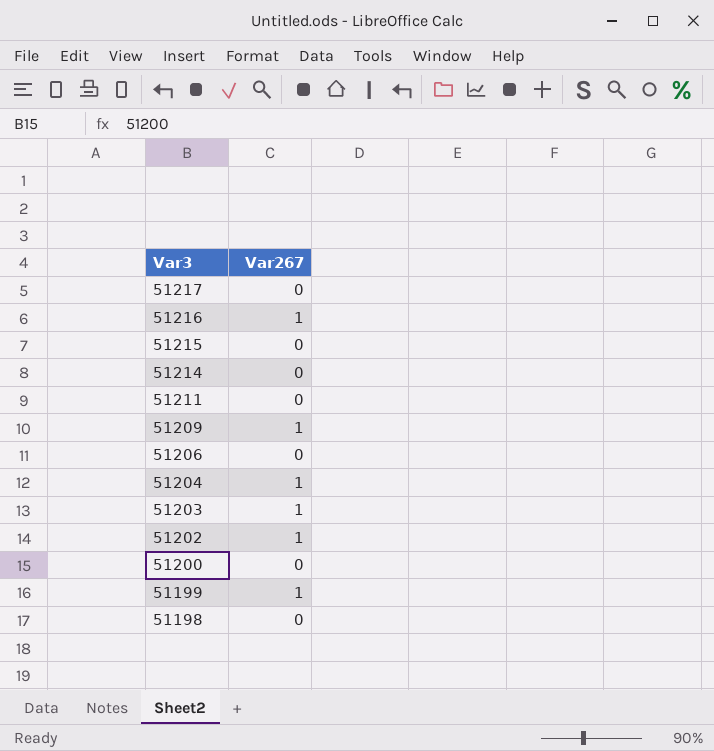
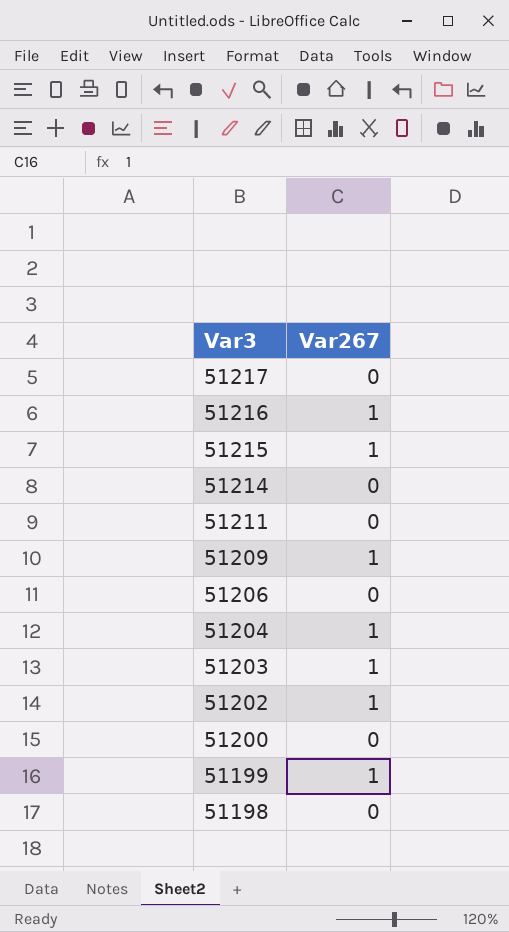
51215 | Var267: 0 -> 1

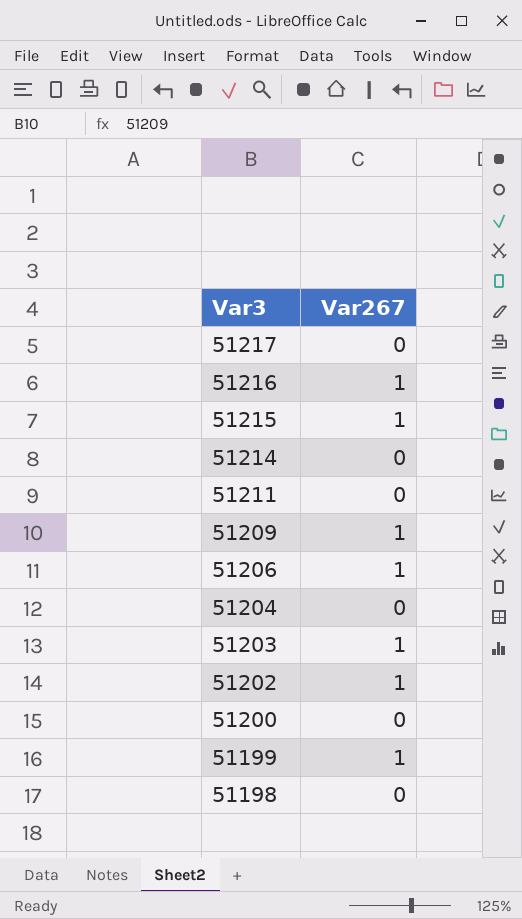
51206 | Var267: 0 -> 1
51204 | Var267: 1 -> 0

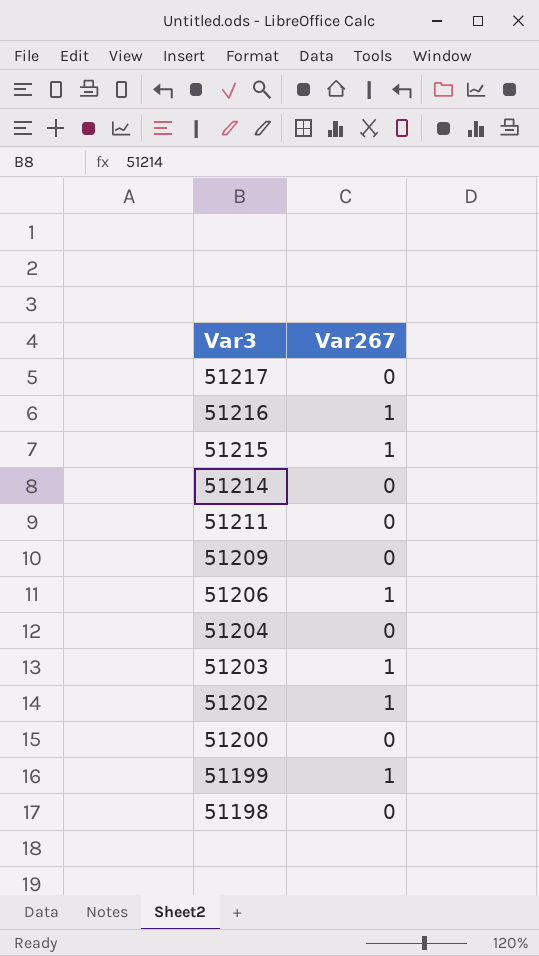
51209 | Var267: 1 -> 0

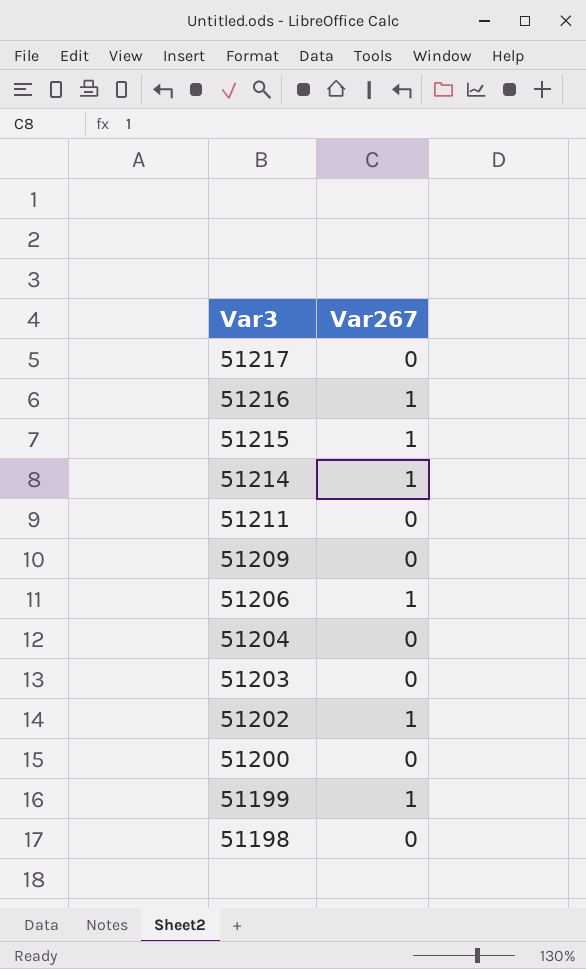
51214 | Var267: 0 -> 1
51203 | Var267: 1 -> 0

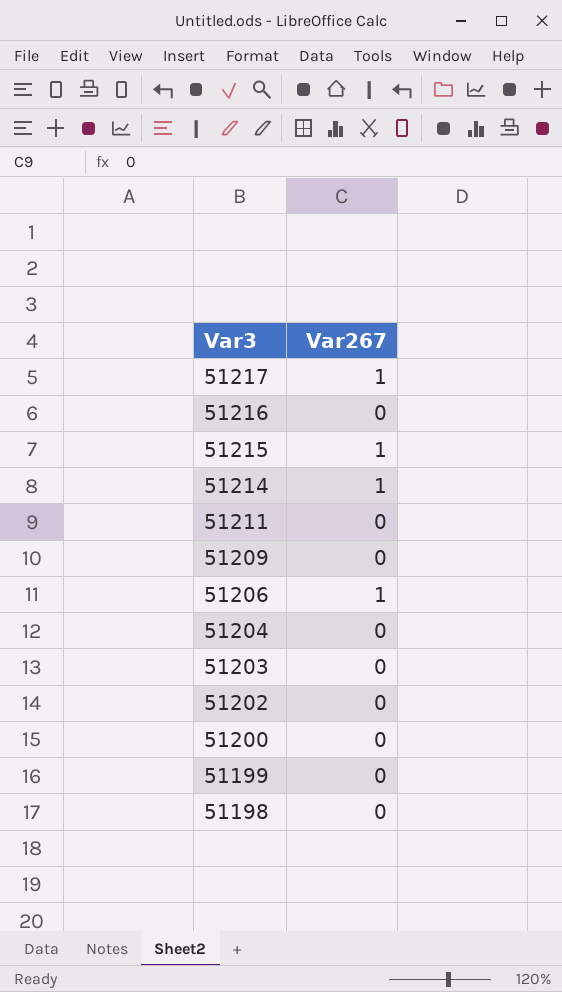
51217 | Var267: 0 -> 1
51216 | Var267: 1 -> 0
51202 | Var267: 1 -> 0
51199 | Var267: 1 -> 0

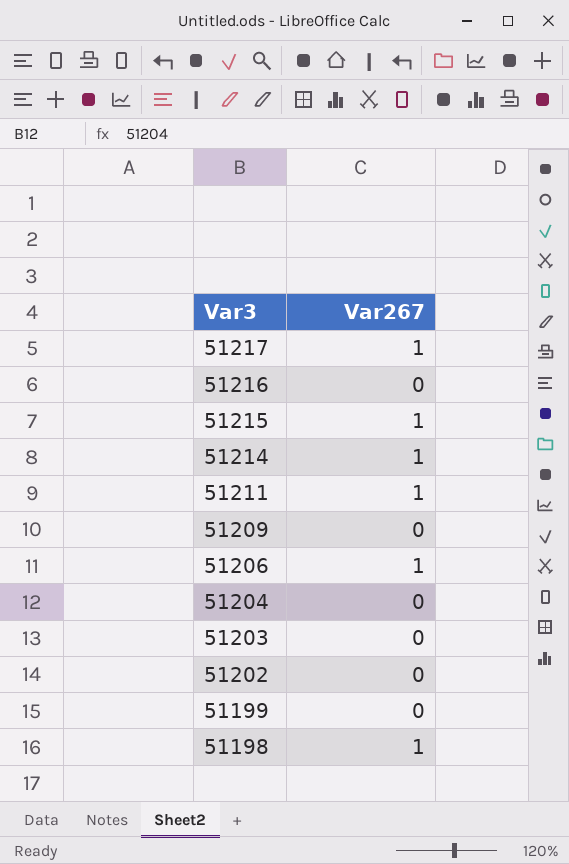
row 51200: 0 -> none
51211 | Var267: 0 -> 1
51198 | Var267: 0 -> 1

